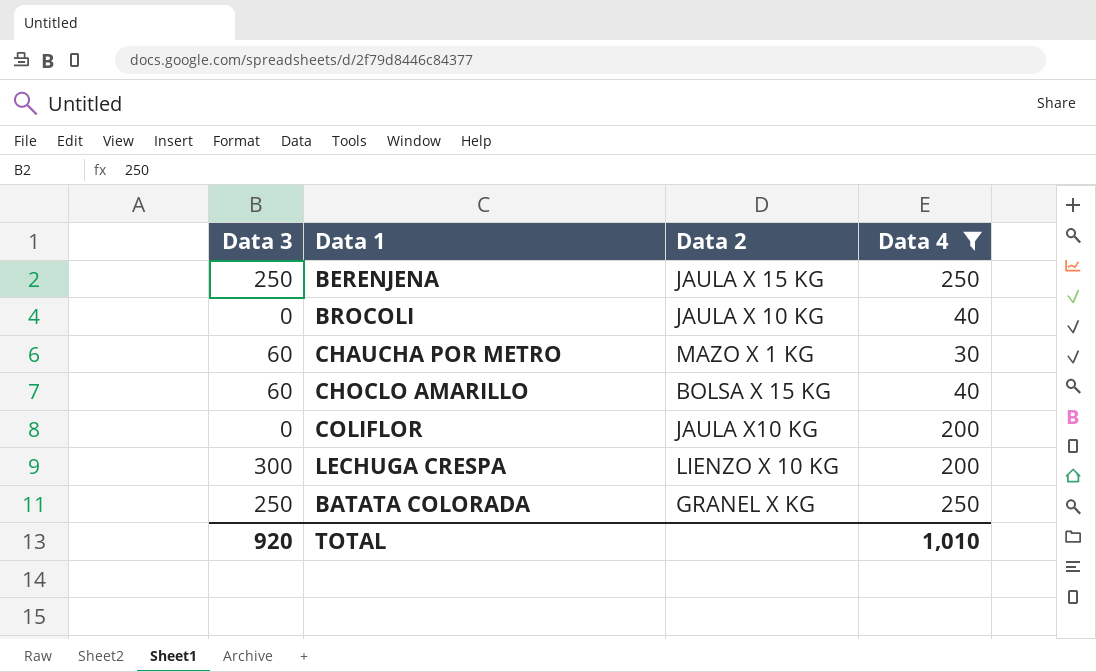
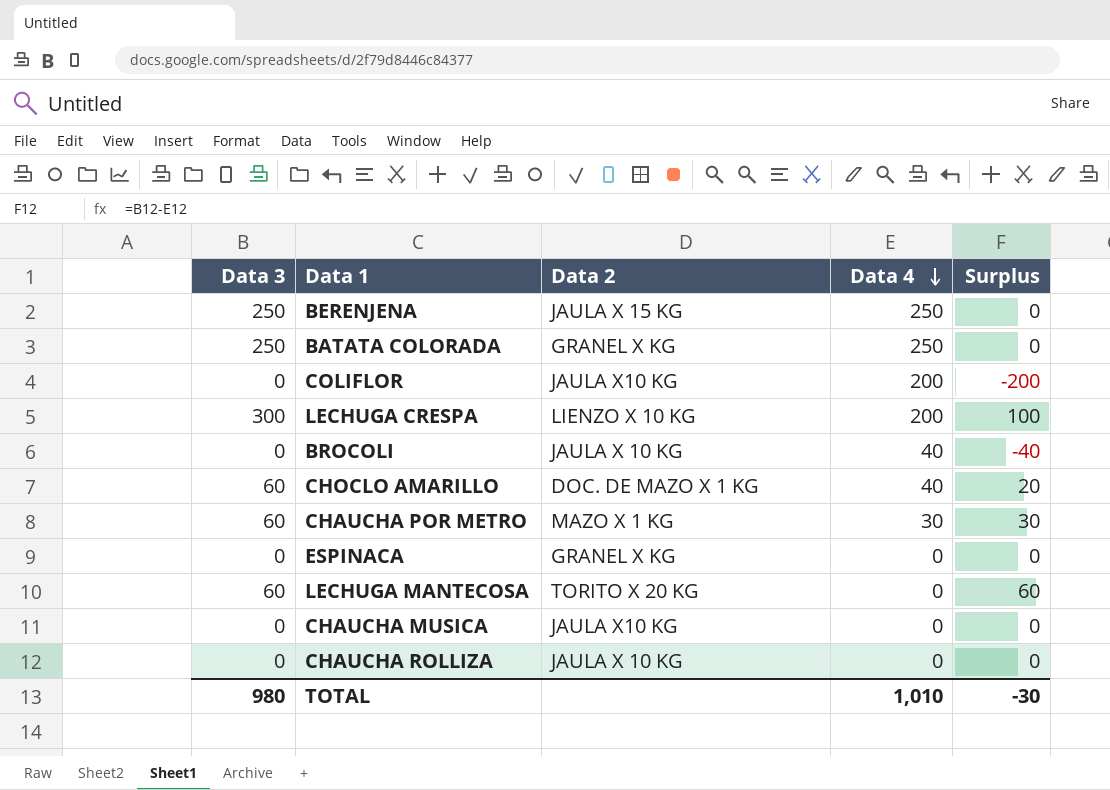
filter: Data 4 != 0 -> none
row order: none -> Data 4 descending
column Surplus | formula: none -> [Data 3] - [Data 4]
CHOCLO AMARILLO | Data 2: BOLSA X 15 KG -> DOC. DE MAZO X 1 KG
TOTAL | Data 3: 920 -> 980

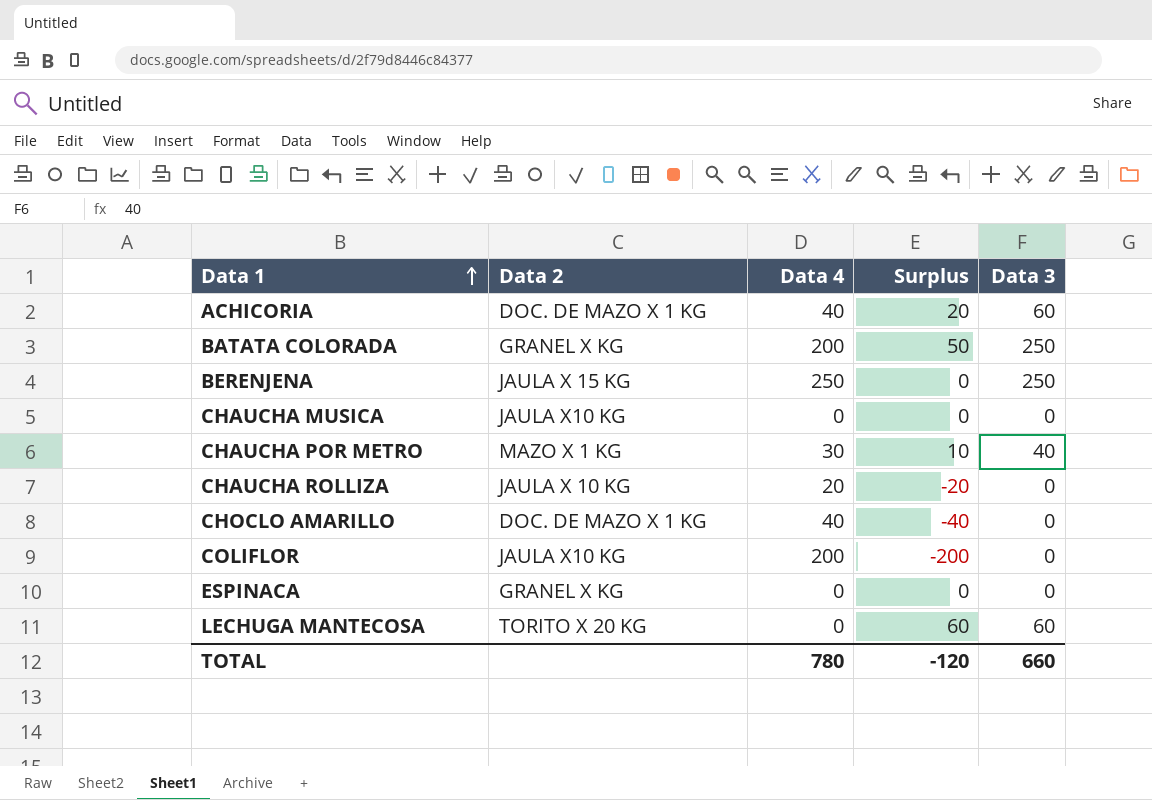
row order: Data 4 descending -> Data 1 ascending
column Data 3 | position: 1 -> 5
row LECHUGA CRESPA: 300 | LIENZO X 10 KG | 200 | 100 -> none
row BROCOLI: 0 | JAULA X 10 KG | 40 | -40 -> none
row ACHICORIA: none -> DOC. DE MAZO X 1 KG | 40 | 20 | 60
BATATA COLORADA | Data 4: 250 -> 200
BATATA COLORADA | Surplus: 0 -> 50
CHAUCHA POR METRO | Surplus: 30 -> 10
CHAUCHA POR METRO | Data 3: 60 -> 40
CHAUCHA ROLLIZA | Data 4: 0 -> 20
CHAUCHA ROLLIZA | Surplus: 0 -> -20
CHOCLO AMARILLO | Surplus: 20 -> -40
CHOCLO AMARILLO | Data 3: 60 -> 0
TOTAL | Data 4: 1,010 -> 780
TOTAL | Surplus: -30 -> -120
TOTAL | Data 3: 980 -> 660

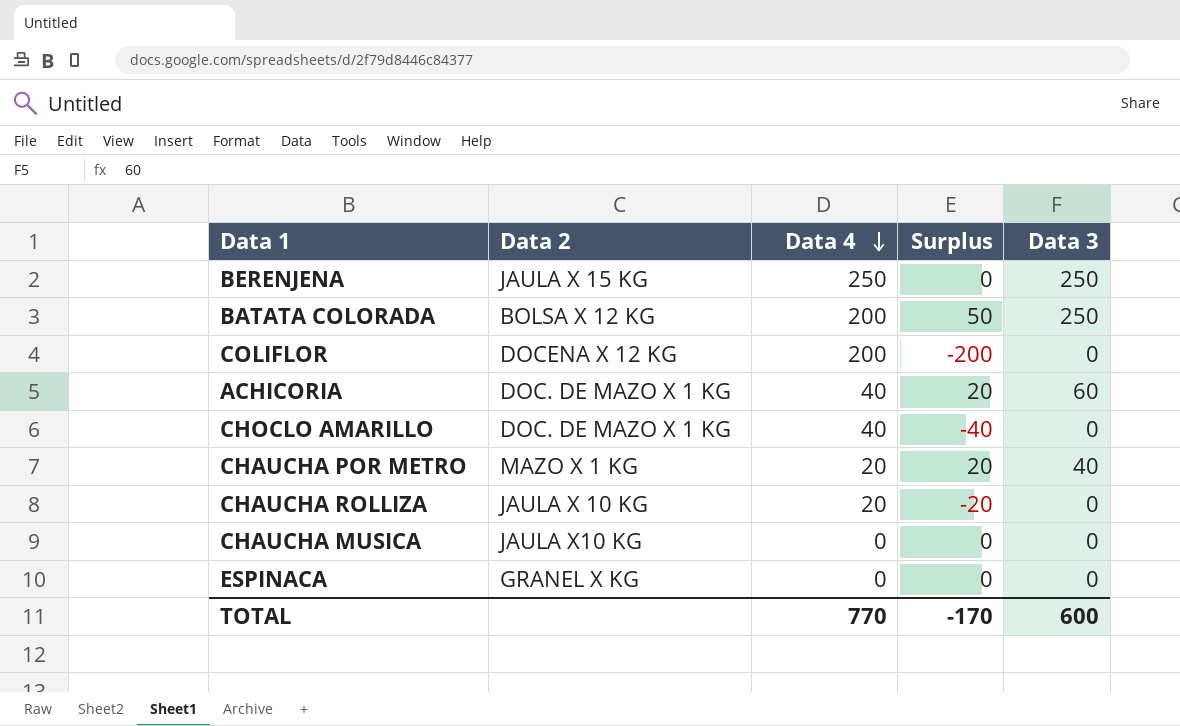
row order: Data 1 ascending -> Data 4 descending
row LECHUGA MANTECOSA: TORITO X 20 KG | 0 | 60 | 60 -> none
BATATA COLORADA | Data 2: GRANEL X KG -> BOLSA X 12 KG
COLIFLOR | Data 2: JAULA X10 KG -> DOCENA X 12 KG
CHAUCHA POR METRO | Data 4: 30 -> 20
CHAUCHA POR METRO | Surplus: 10 -> 20
TOTAL | Data 4: 780 -> 770
TOTAL | Surplus: -120 -> -170
TOTAL | Data 3: 660 -> 600

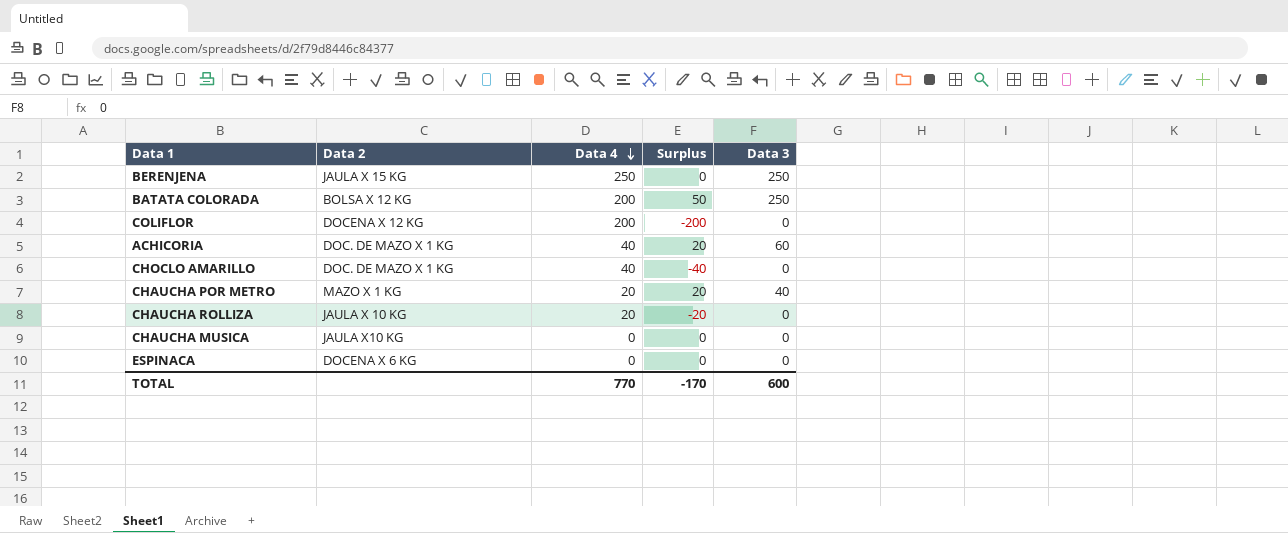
ESPINACA | Data 2: GRANEL X KG -> DOCENA X 6 KG

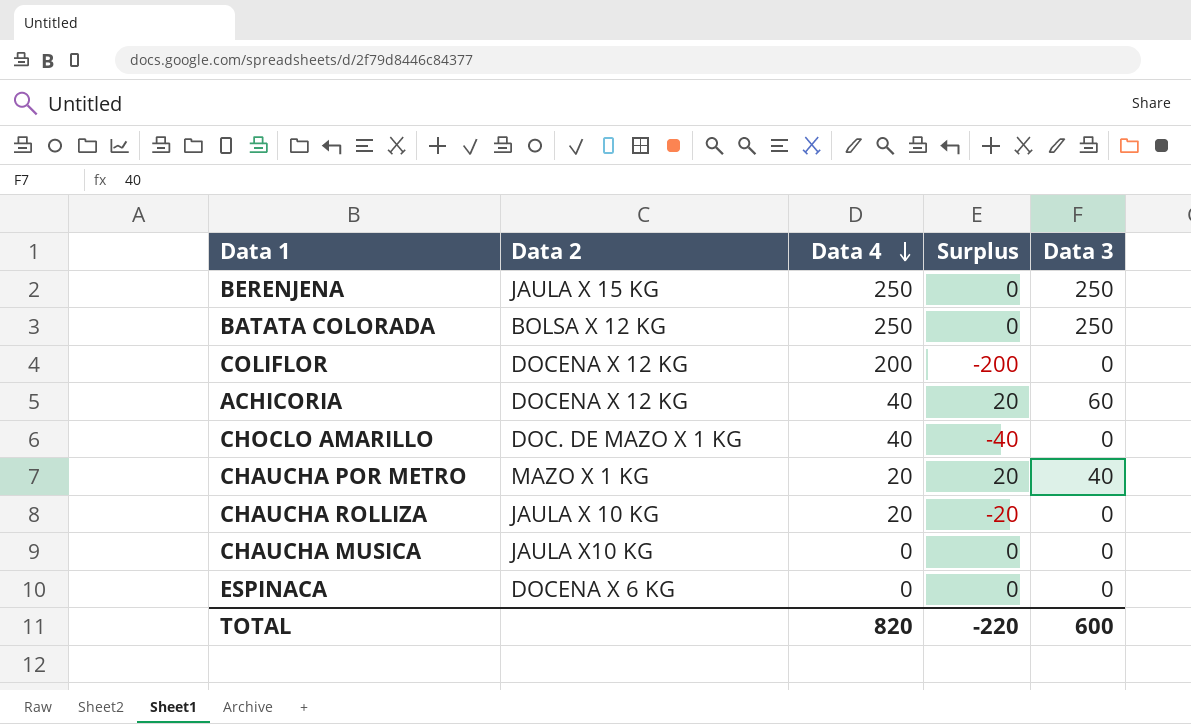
BATATA COLORADA | Data 4: 200 -> 250
BATATA COLORADA | Surplus: 50 -> 0
ACHICORIA | Data 2: DOC. DE MAZO X 1 KG -> DOCENA X 12 KG
TOTAL | Data 4: 770 -> 820
TOTAL | Surplus: -170 -> -220

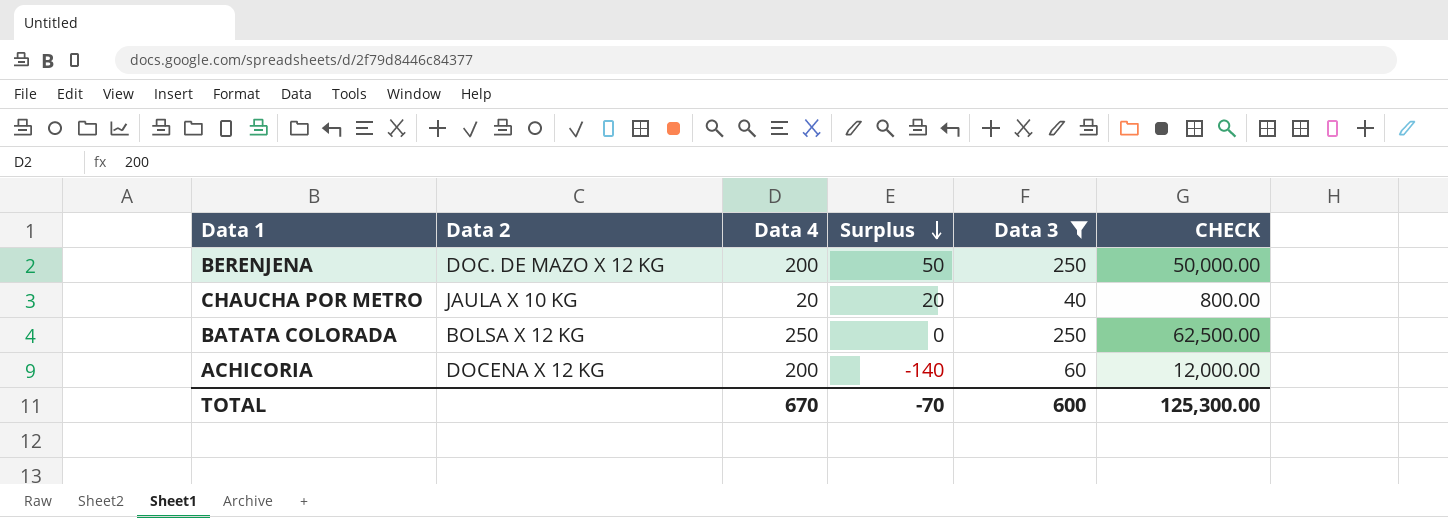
filter: none -> Data 3 != 0
row order: Data 4 descending -> Surplus descending
column CHECK | formula: none -> [Data 4] * [Data 3]
BERENJENA | Data 2: JAULA X 15 KG -> DOC. DE MAZO X 12 KG
BERENJENA | Data 4: 250 -> 200
BERENJENA | Surplus: 0 -> 50
CHAUCHA POR METRO | Data 2: MAZO X 1 KG -> JAULA X 10 KG
ACHICORIA | Data 4: 40 -> 200
ACHICORIA | Surplus: 20 -> -140
TOTAL | Data 4: 820 -> 670
TOTAL | Surplus: -220 -> -70

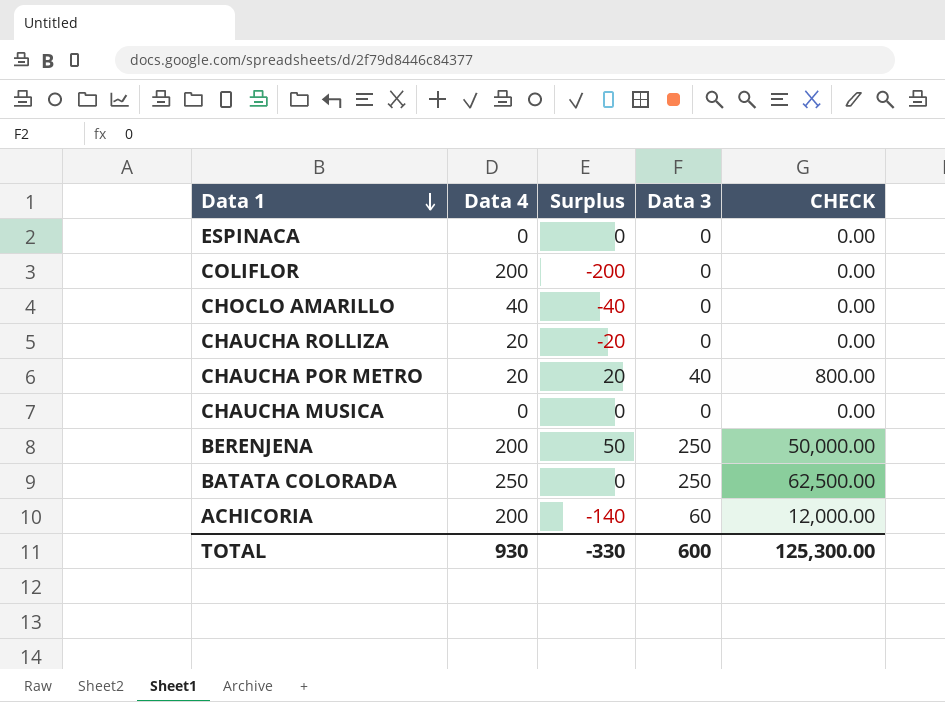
filter: Data 3 != 0 -> none
row order: Surplus descending -> Data 1 descending
column Data 2 | position: 2 -> none
TOTAL | Data 4: 670 -> 930
TOTAL | Surplus: -70 -> -330

